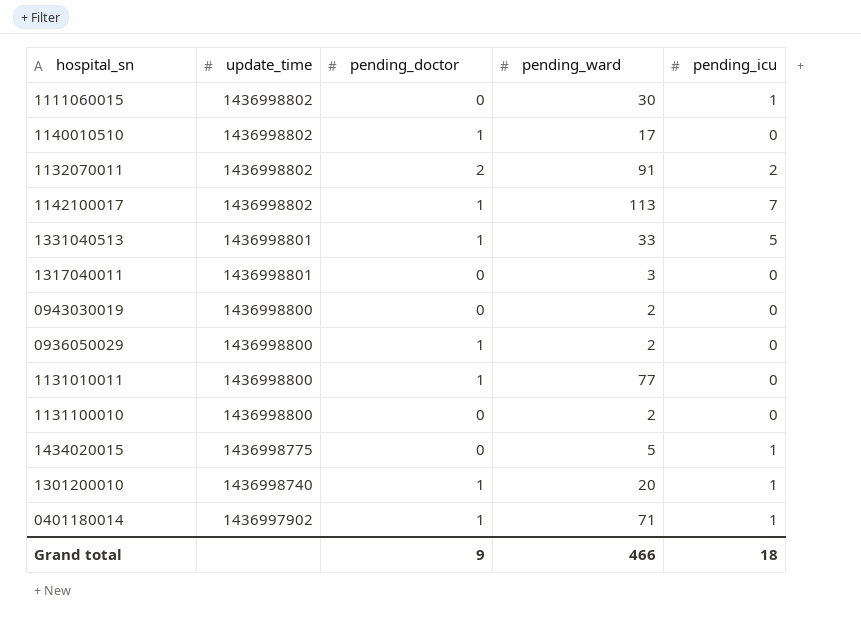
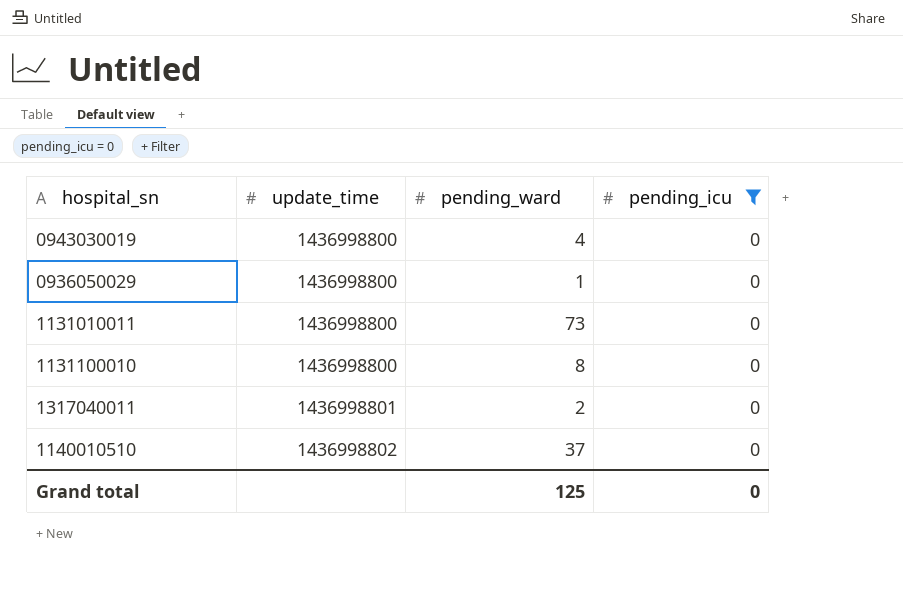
filter: none -> pending_icu = 0
row order: update_time descending -> update_time ascending
column pending_doctor | position: 3 -> none
0943030019 | pending_ward: 2 -> 4
0936050029 | pending_ward: 2 -> 1
1131010011 | pending_ward: 77 -> 73
1131100010 | pending_ward: 2 -> 8
1317040011 | pending_ward: 3 -> 2
1140010510 | pending_ward: 17 -> 37
Grand total | pending_ward: 466 -> 125
Grand total | pending_icu: 18 -> 0

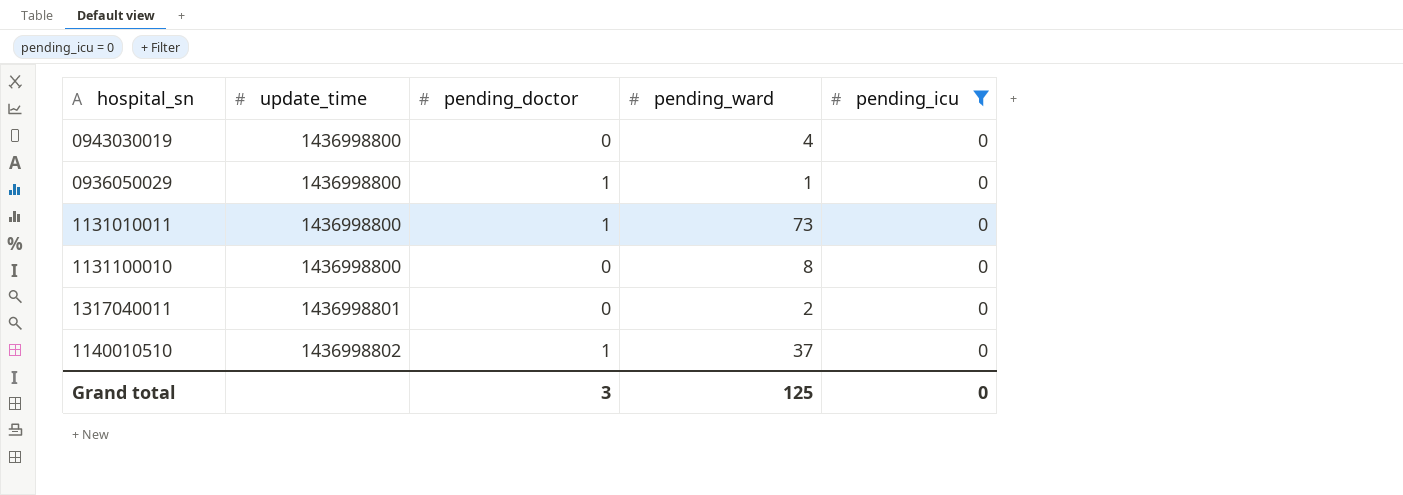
column pending_doctor | position: none -> 3

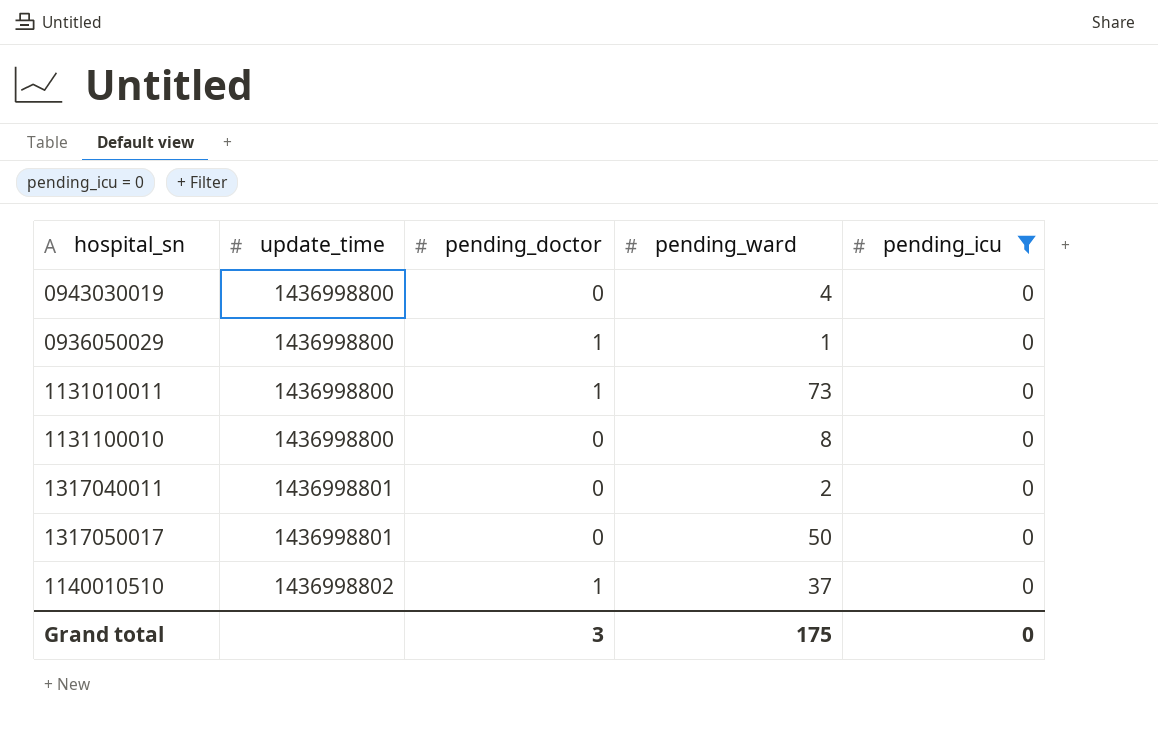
row 1317050017: none -> 1436998801 | 0 | 50 | 0
Grand total | pending_ward: 125 -> 175

